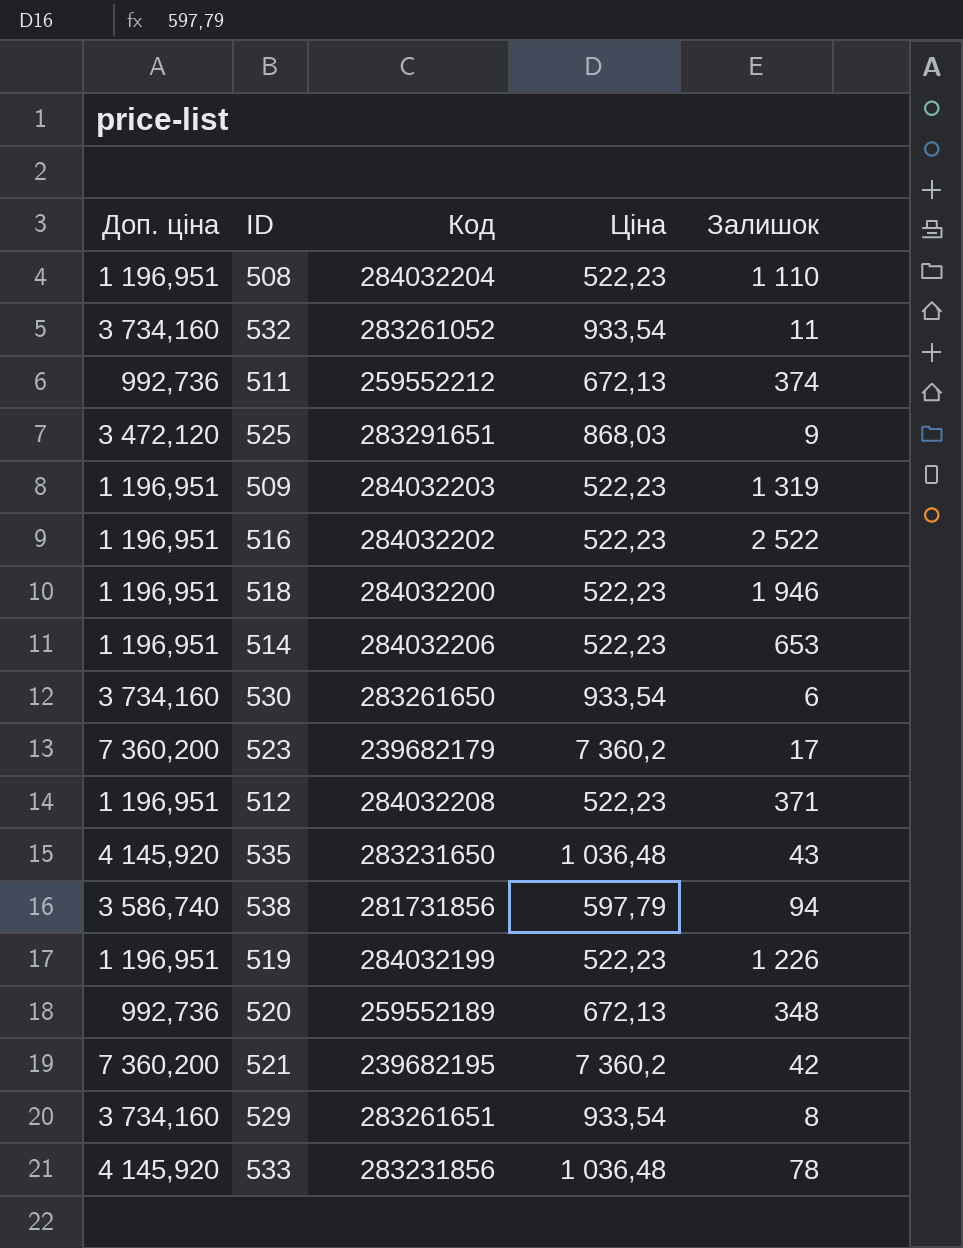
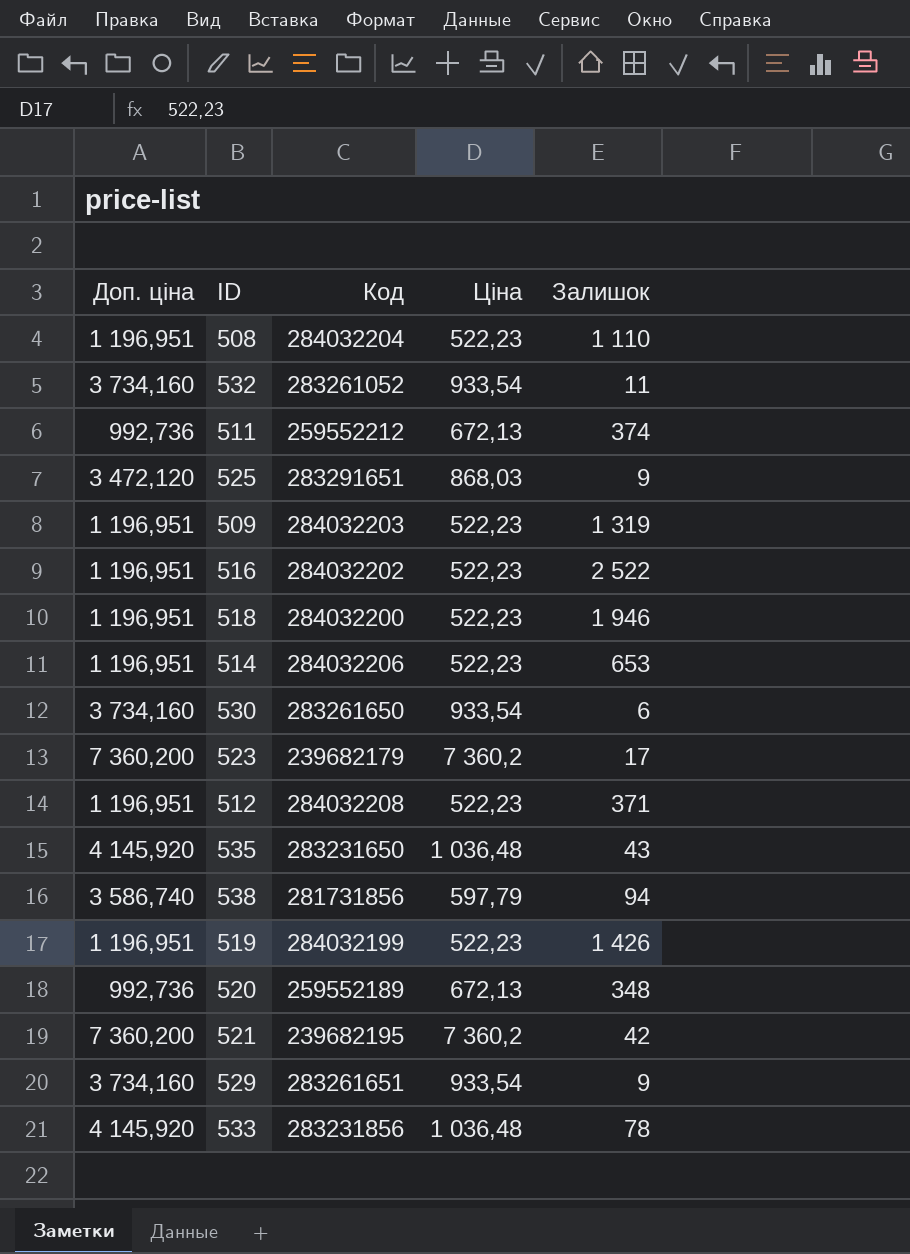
519 | Залишок: 1 226 -> 1 426
529 | Залишок: 8 -> 9

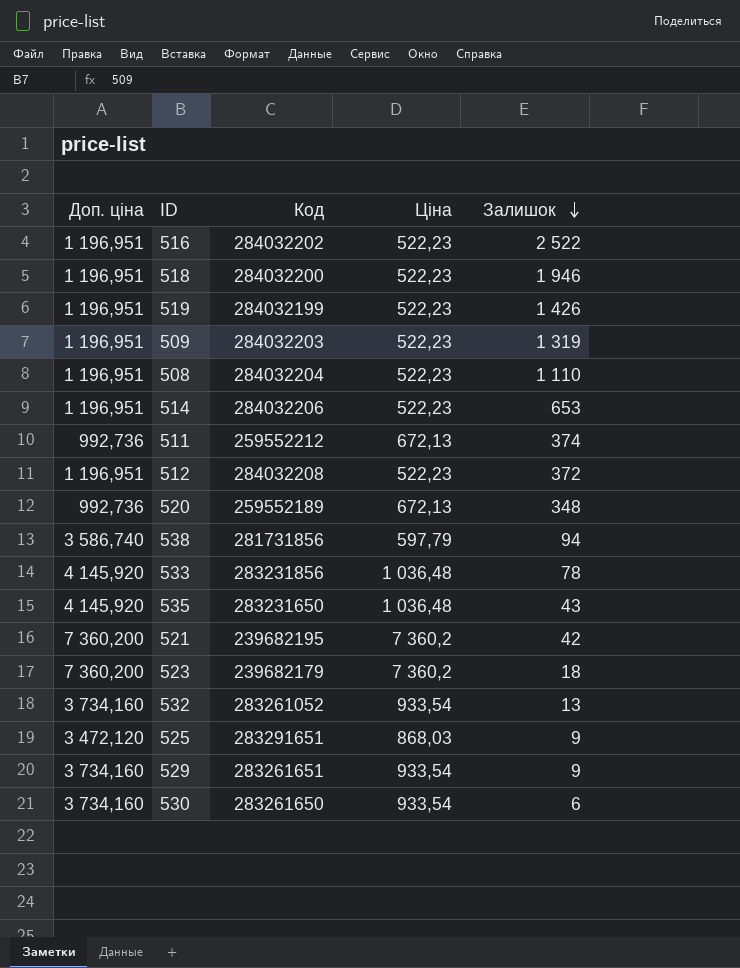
row order: none -> Залишок descending
512 | Залишок: 371 -> 372
523 | Залишок: 17 -> 18
532 | Залишок: 11 -> 13

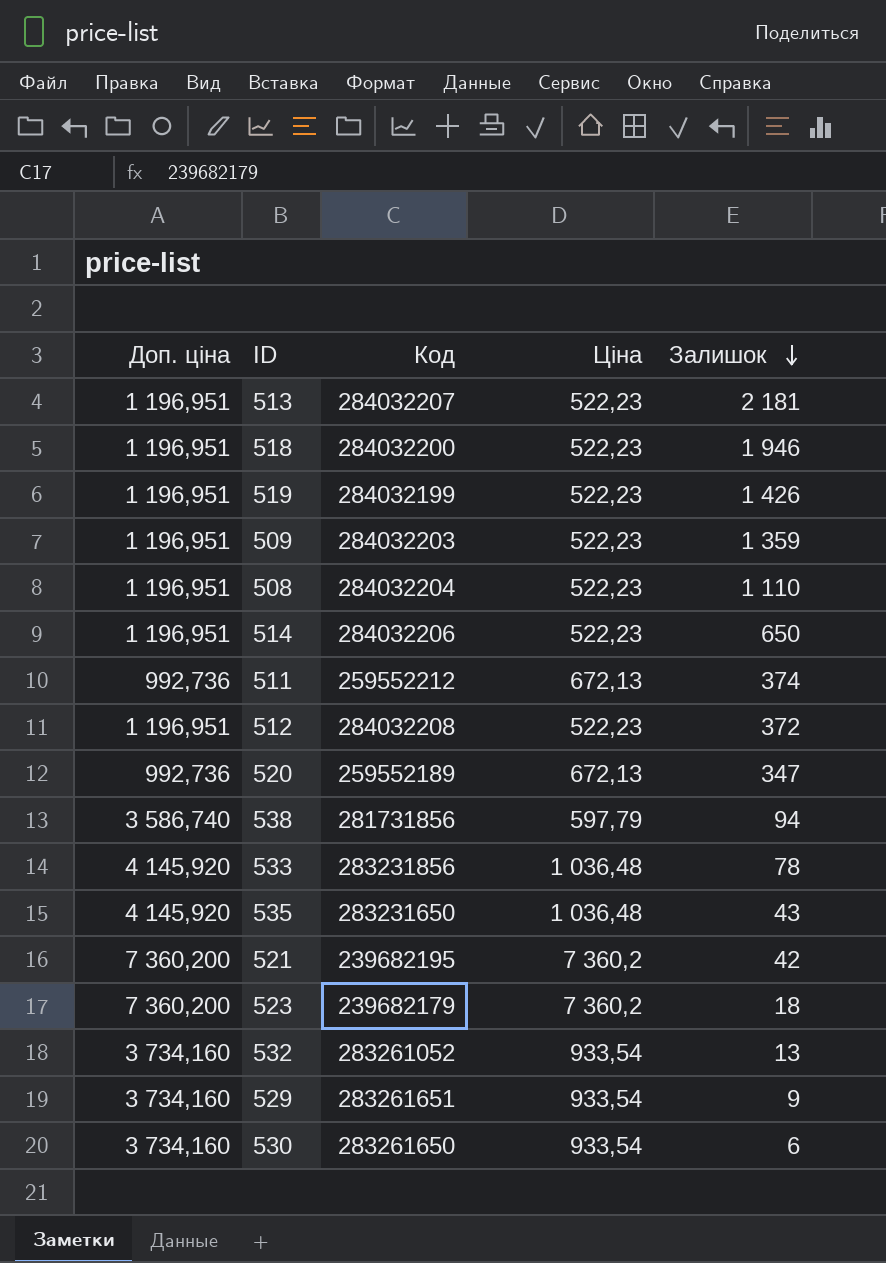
row 516: 1 196,951 | 284032202 | 522,23 | 2 522 -> none
row 525: 3 472,120 | 283291651 | 868,03 | 9 -> none
row 513: none -> 1 196,951 | 284032207 | 522,23 | 2 181
509 | Залишок: 1 319 -> 1 359
514 | Залишок: 653 -> 650
520 | Залишок: 348 -> 347

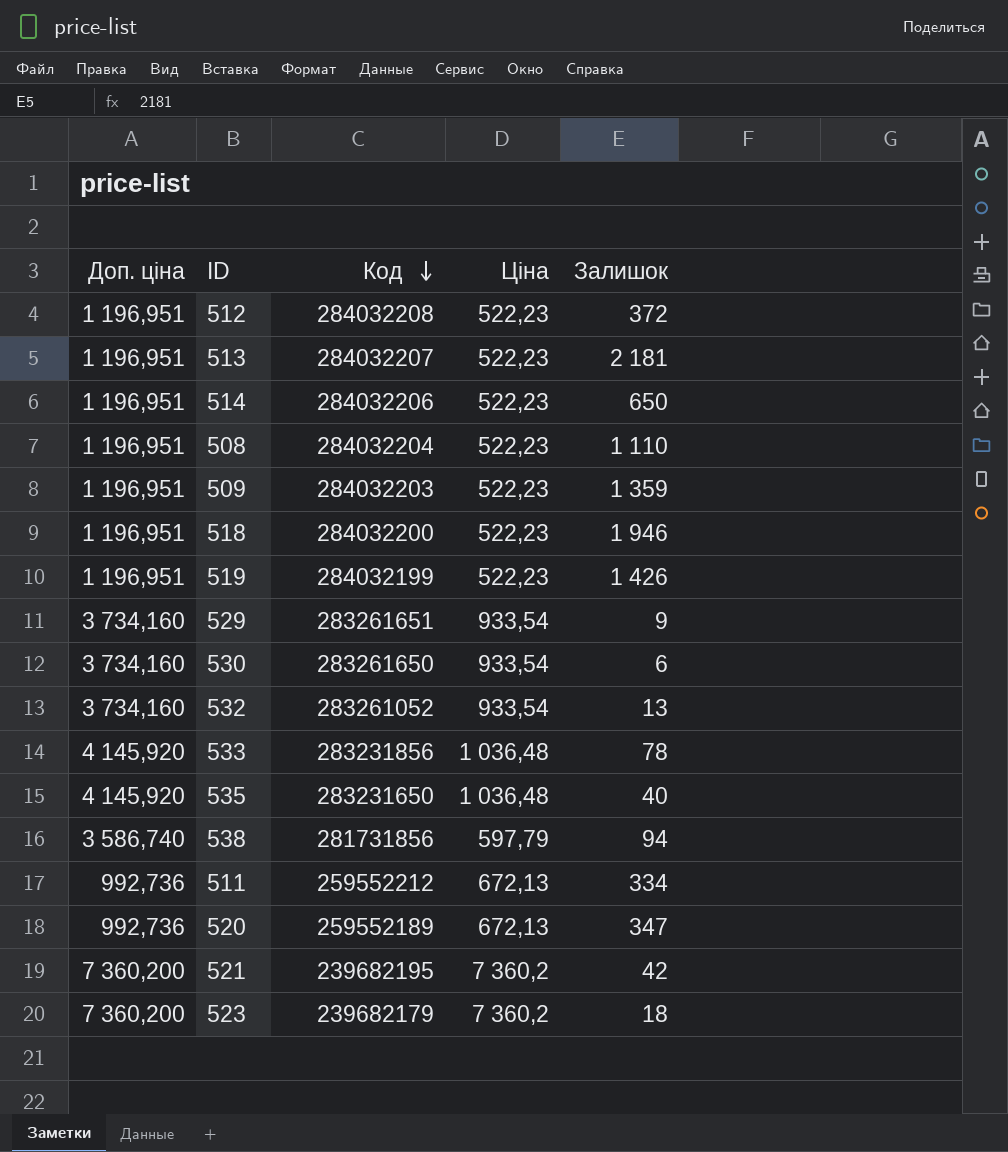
row order: Залишок descending -> Код descending
535 | Залишок: 43 -> 40
511 | Залишок: 374 -> 334

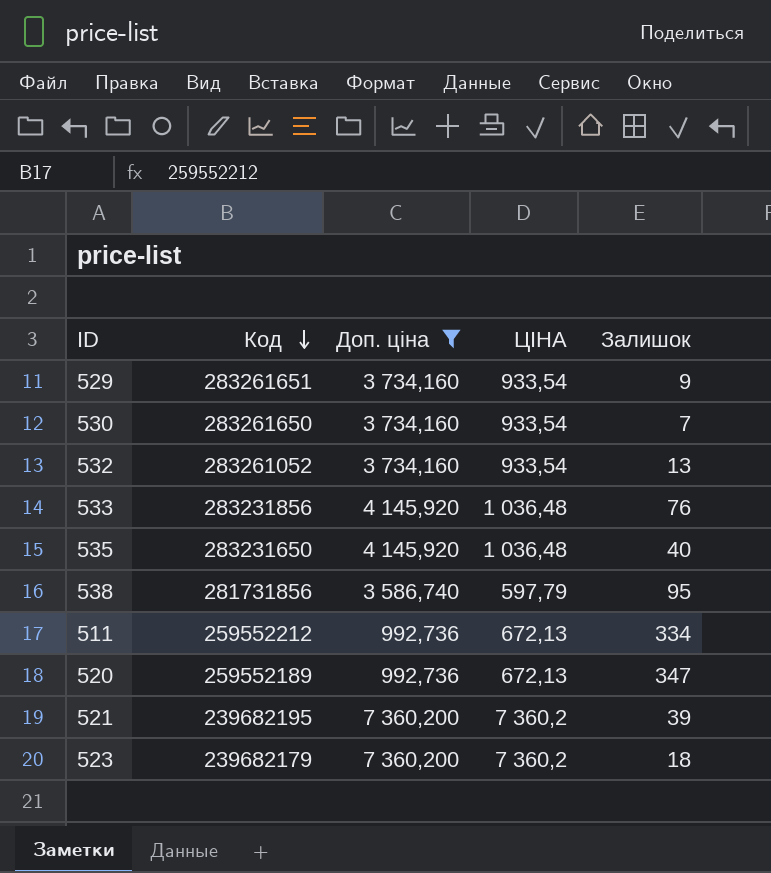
filter: none -> Доп. ціна != 1 196,951
column Доп. ціна | position: 1 -> 3
column name: Ціна -> ЦІНА
530 | Залишок: 6 -> 7
533 | Залишок: 78 -> 76
538 | Залишок: 94 -> 95
521 | Залишок: 42 -> 39

